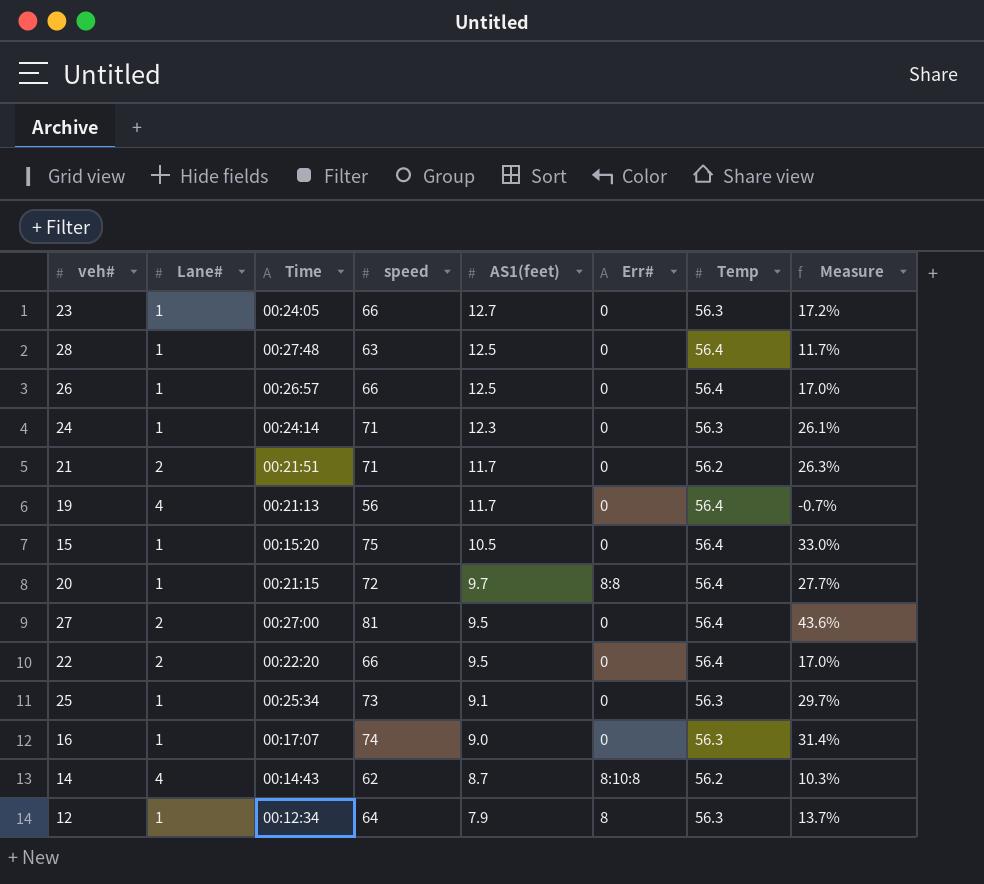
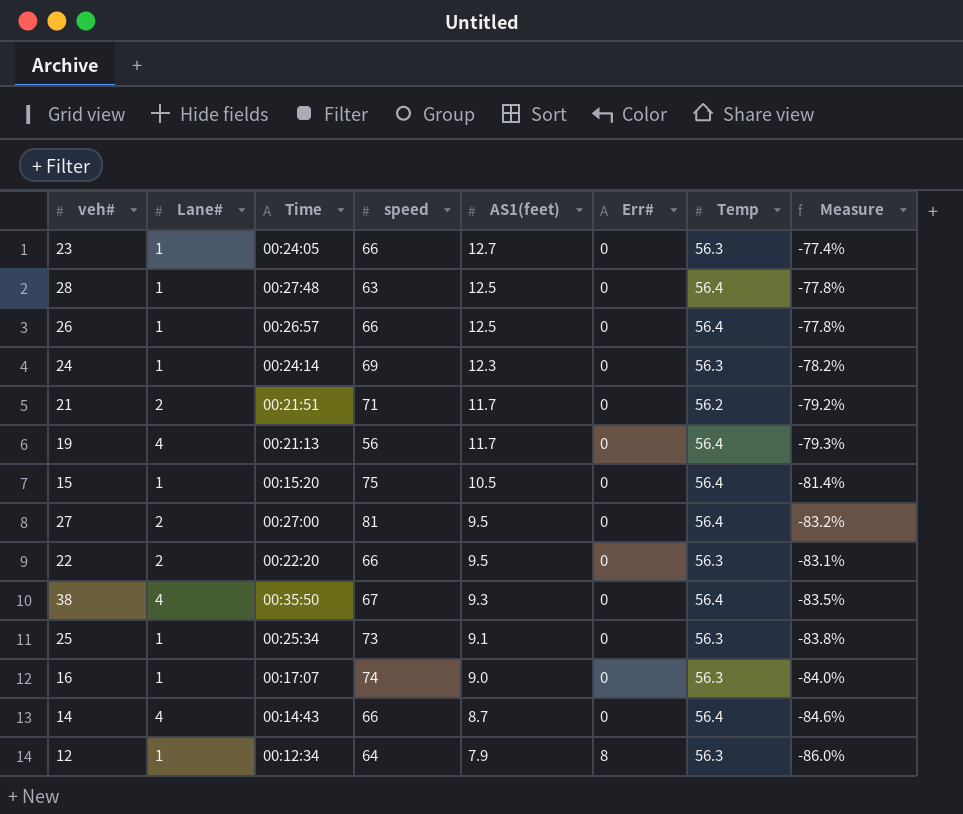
column Measure | formula: ([speed] - [Temp]) / [Temp] -> ([AS1(feet)] - [Temp]) / [Temp]
row 20: 1 | 00:21:15 | 72 | 9.7 | 8:8 | 56.4 | 27.7% -> none
24 | speed: 71 -> 69
22 | Temp: 56.4 -> 56.3
row 38: none -> 4 | 00:35:50 | 67 | 9.3 | 0 | 56.4 | -83.5%
14 | speed: 62 -> 66
14 | Err#: 8:10:8 -> 0
14 | Temp: 56.2 -> 56.4

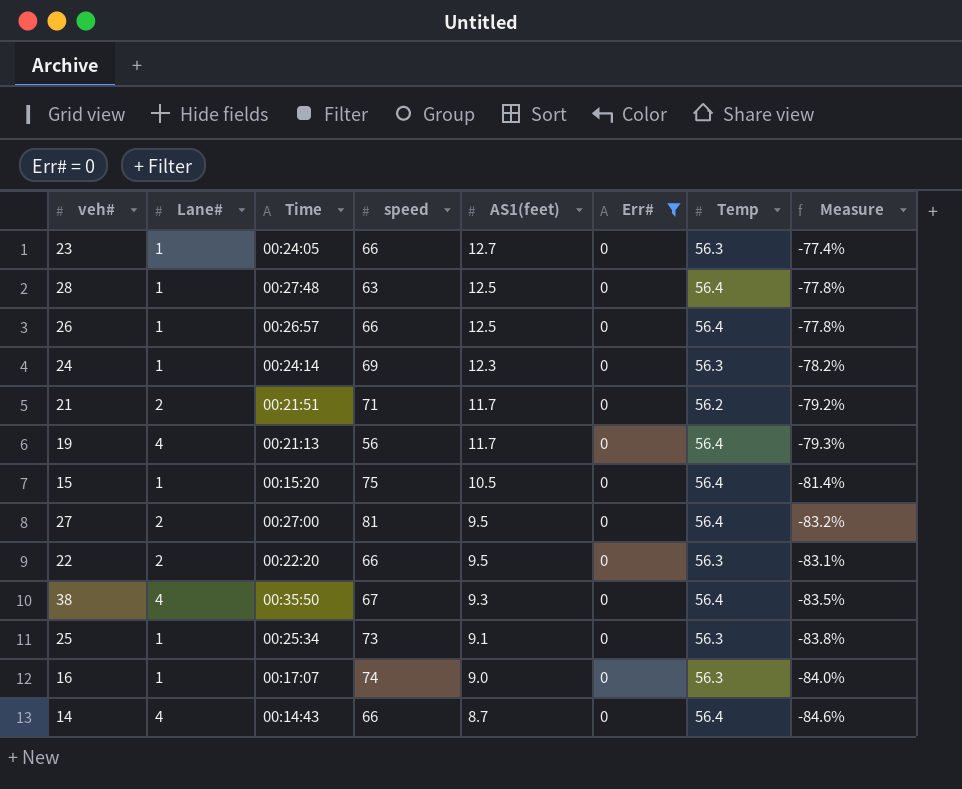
filter: none -> Err# = 0

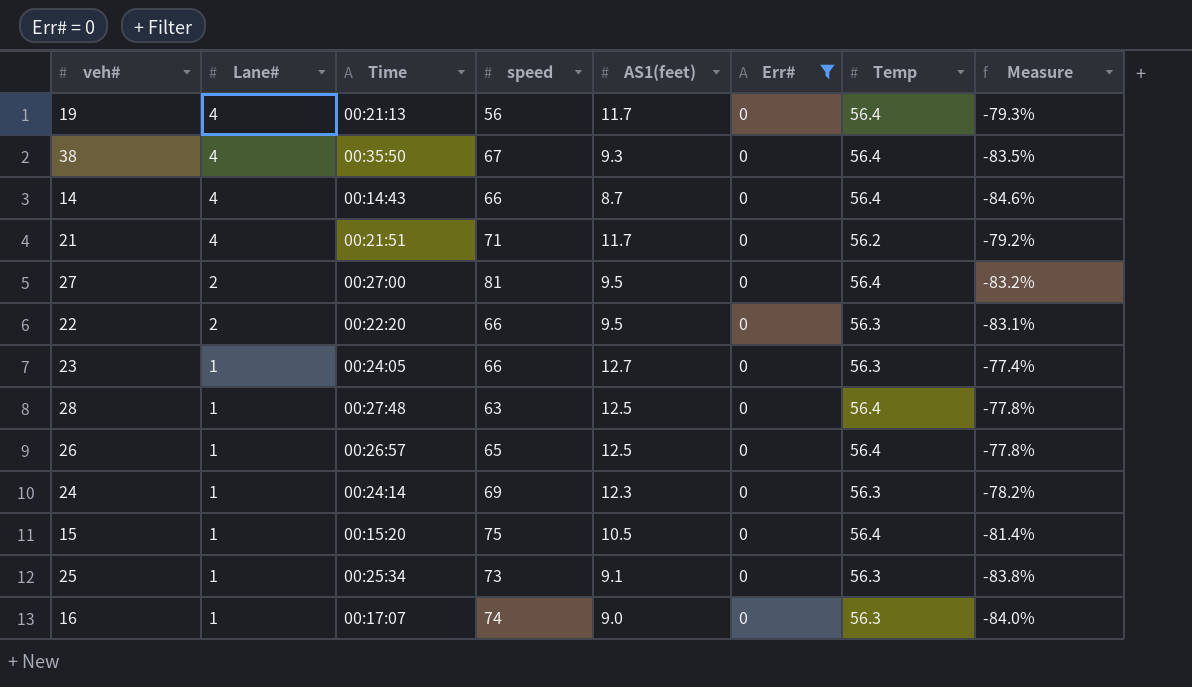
row order: AS1(feet) descending -> Lane# descending
21 | Lane#: 2 -> 4
26 | speed: 66 -> 65

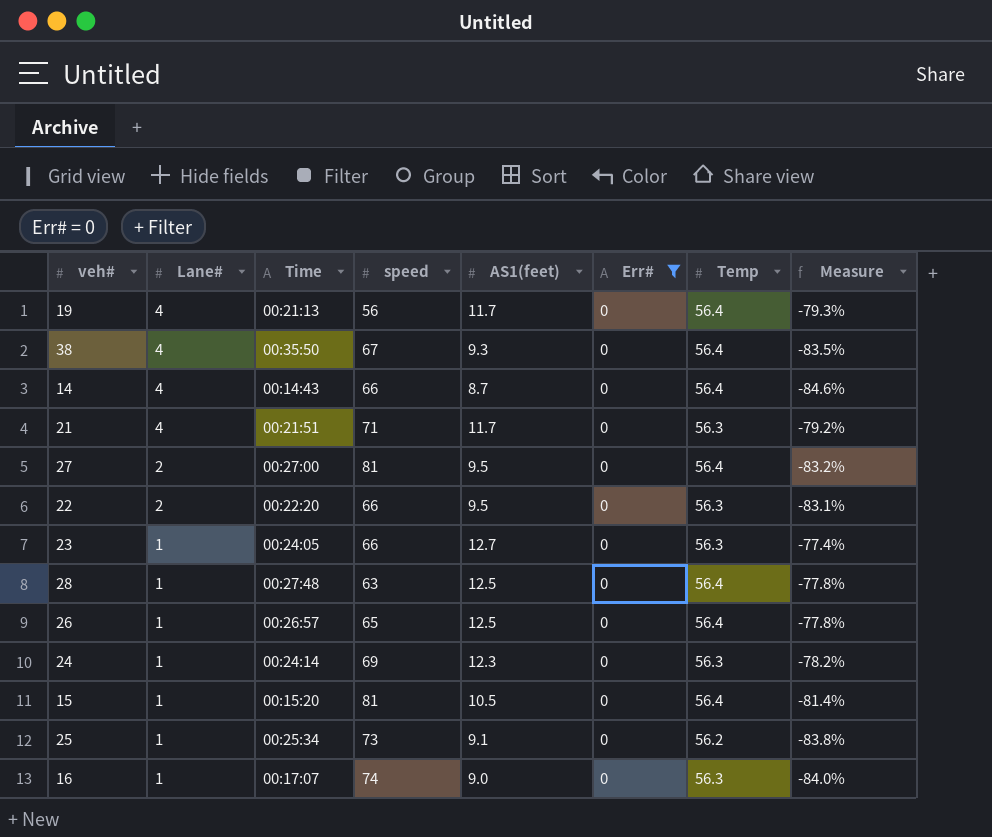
21 | Temp: 56.2 -> 56.3
15 | speed: 75 -> 81
25 | Temp: 56.3 -> 56.2

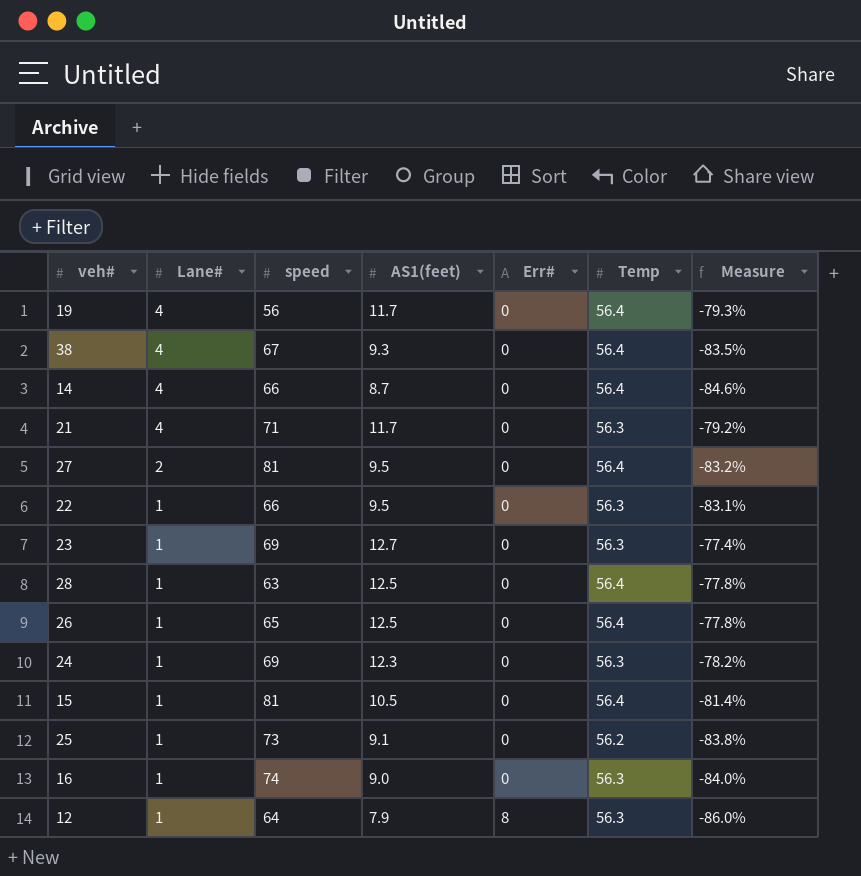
filter: Err# = 0 -> none
column Time | position: 3 -> none
22 | Lane#: 2 -> 1
23 | speed: 66 -> 69

